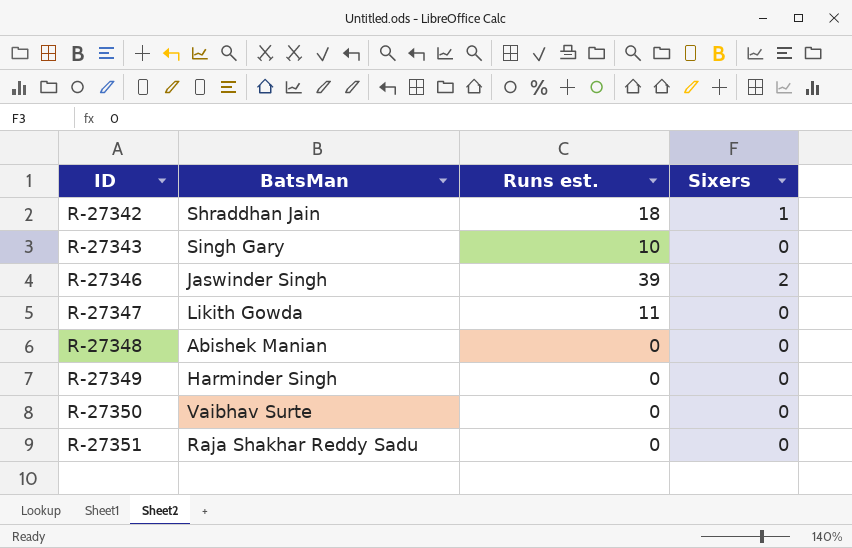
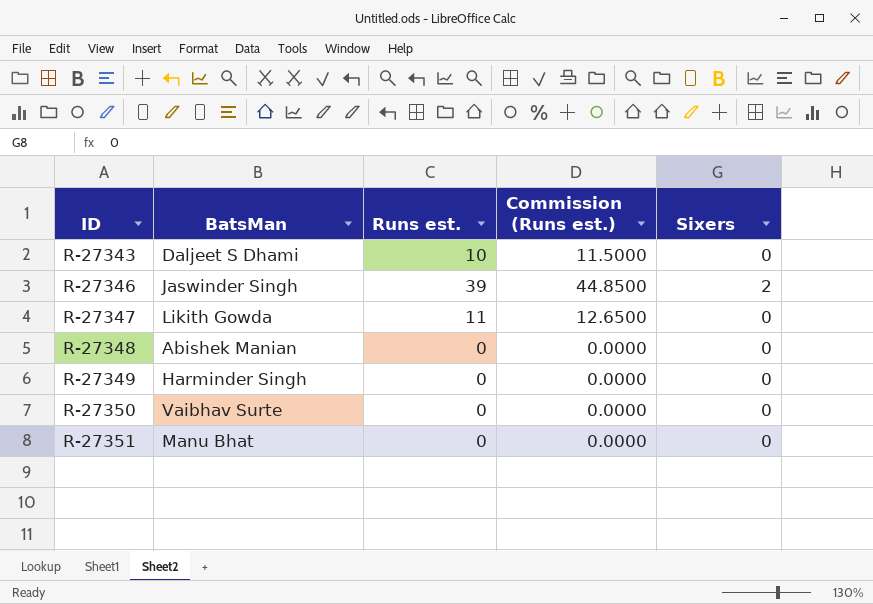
column Commission (Runs est.) | formula: none -> [Runs est.] * 1.15
row R-27342: Shraddhan Jain | 18 | 1 -> none
R-27343 | BatsMan: Singh Gary -> Daljeet S Dhami
R-27351 | BatsMan: Raja Shakhar Reddy Sadu -> Manu Bhat

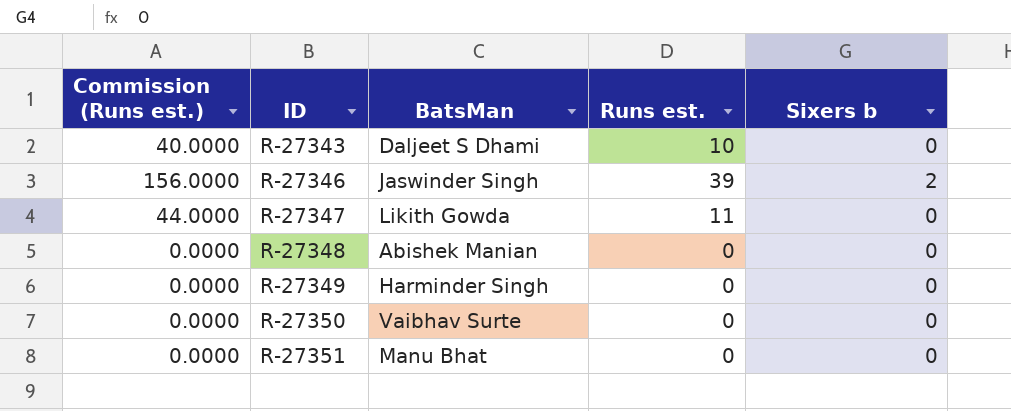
column Commission (Runs est.) | formula: [Runs est.] * 1.15 -> [Runs est.] * 4
column Commission (Runs est.) | position: 4 -> 1
column name: Sixers -> Sixers b

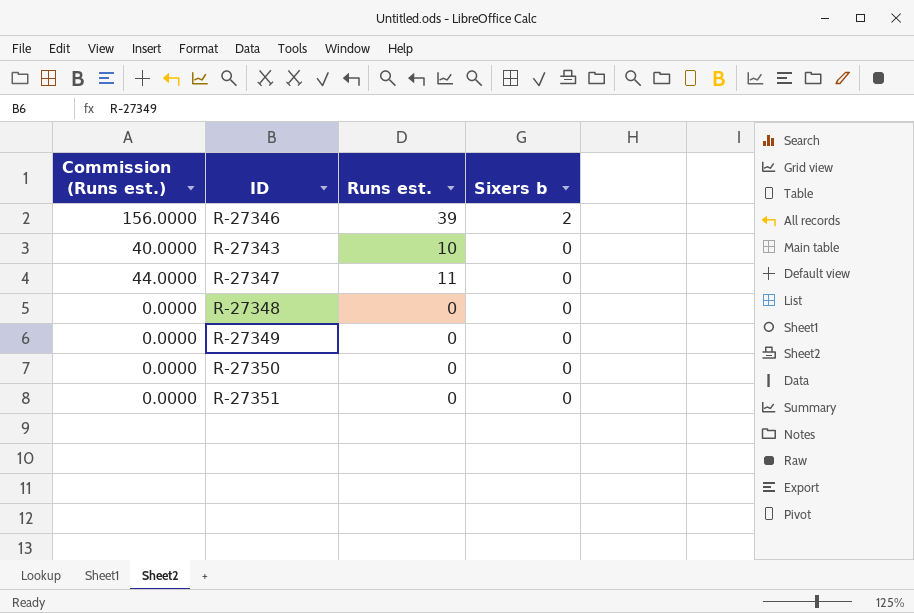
row order: ID ascending -> Sixers b descending
column BatsMan | position: 3 -> none

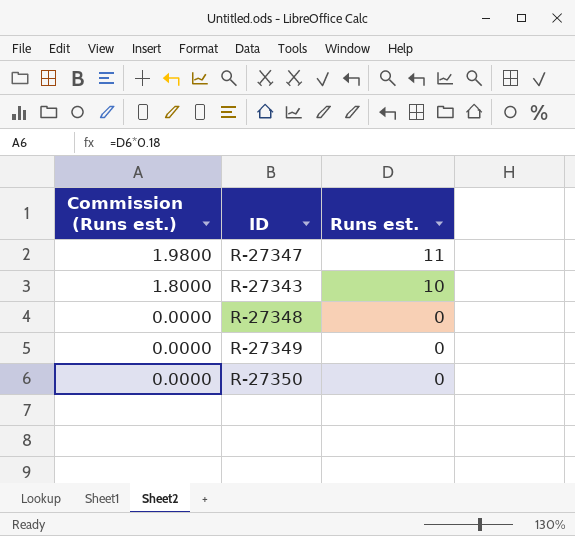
row order: Sixers b descending -> Commission (Runs est.) descending
column Sixers b | position: 4 -> none
column Commission (Runs est.) | formula: [Runs est.] * 4 -> [Runs est.] * 0.18
row R-27346: 156.0000 | 39 | 2 -> none
row R-27351: 0.0000 | 0 | 0 -> none

